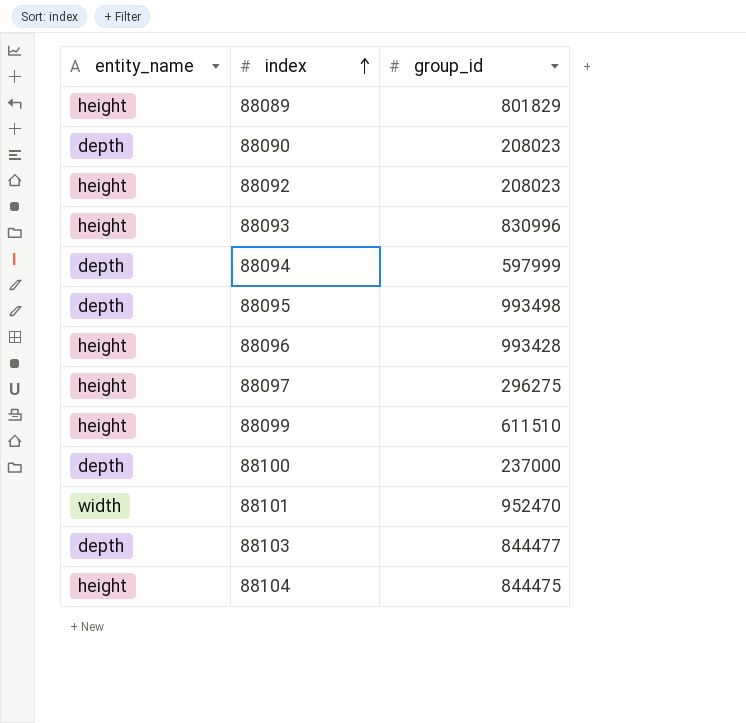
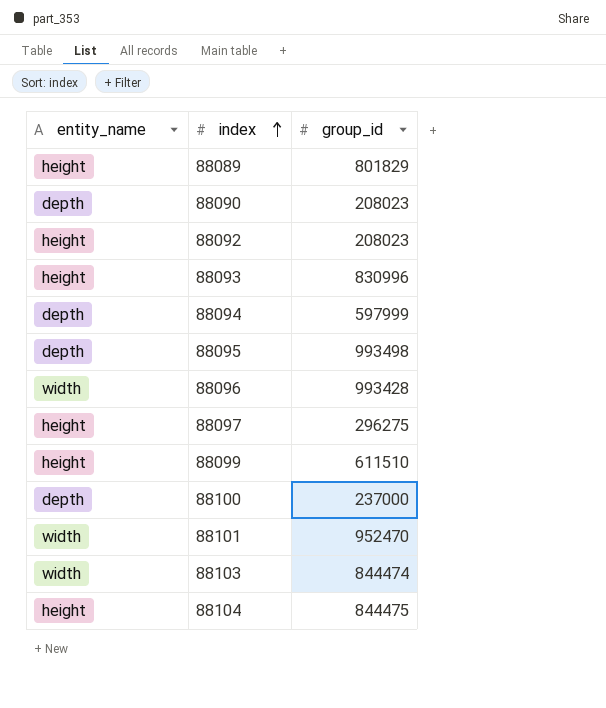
88096 | entity_name: height -> width
88103 | entity_name: depth -> width
88103 | group_id: 844477 -> 844474

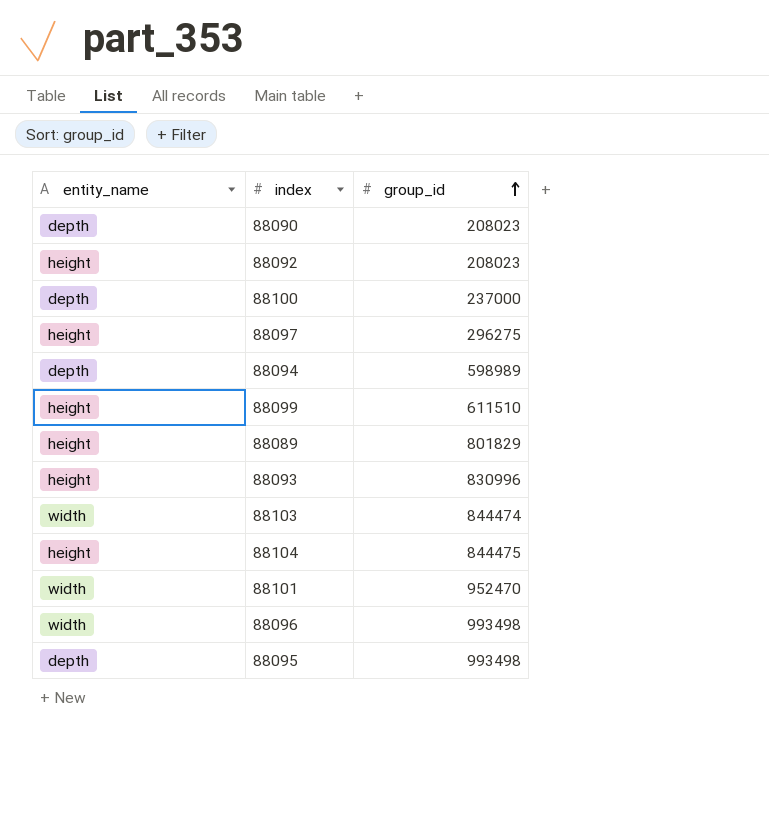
row order: index ascending -> group_id ascending
88094 | group_id: 597999 -> 598989
88096 | group_id: 993428 -> 993498

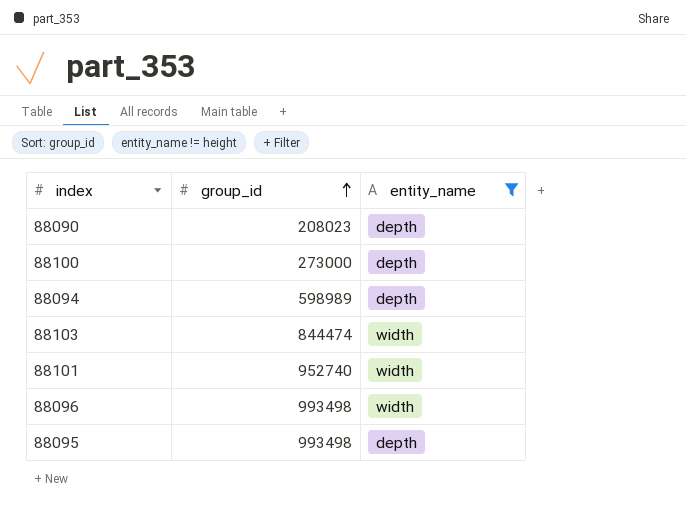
filter: none -> entity_name != height
column entity_name | position: 1 -> 3
88100 | group_id: 237000 -> 273000
88101 | group_id: 952470 -> 952740

